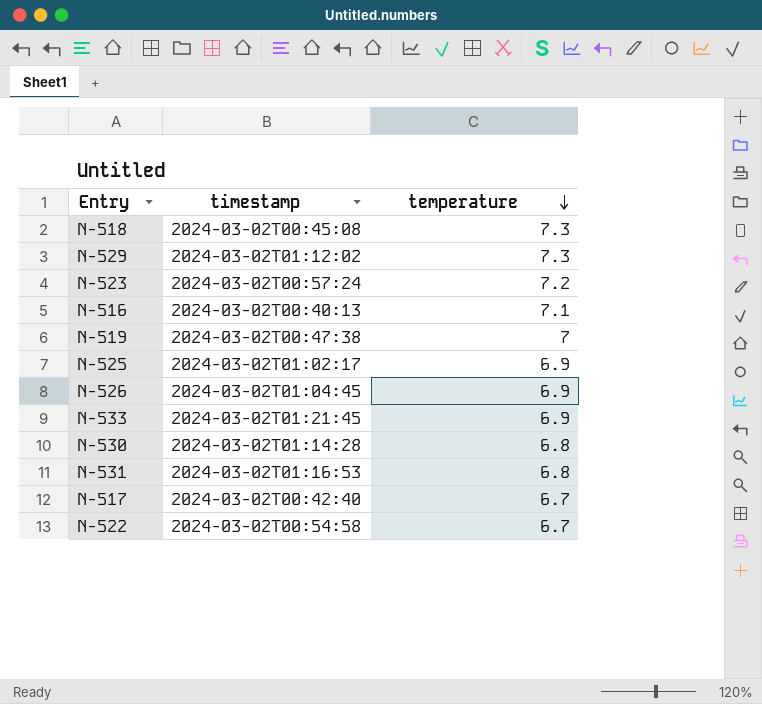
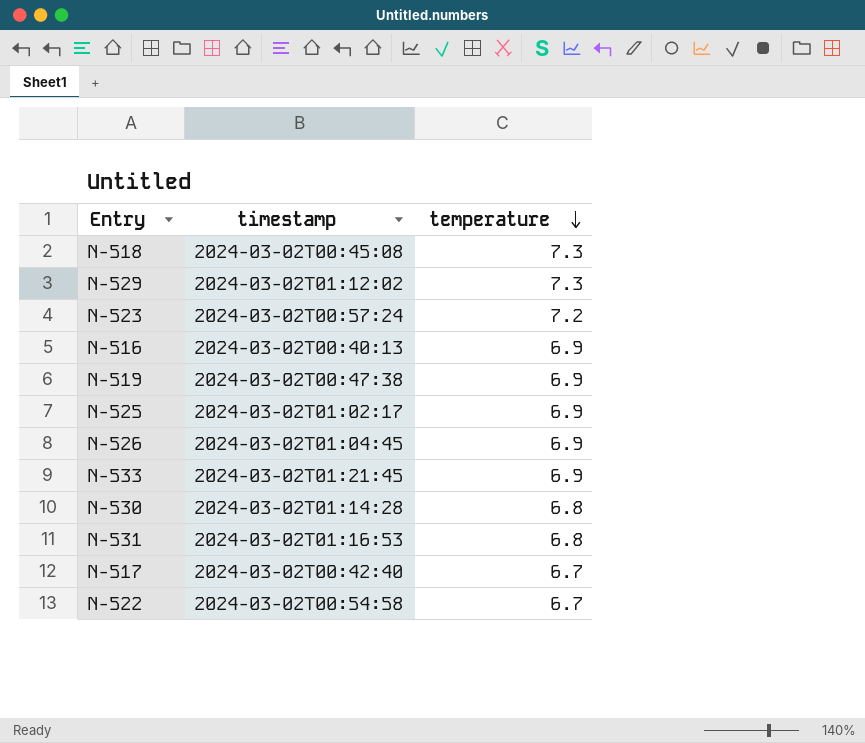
N-516 | temperature: 7.1 -> 6.9
N-519 | temperature: 7 -> 6.9

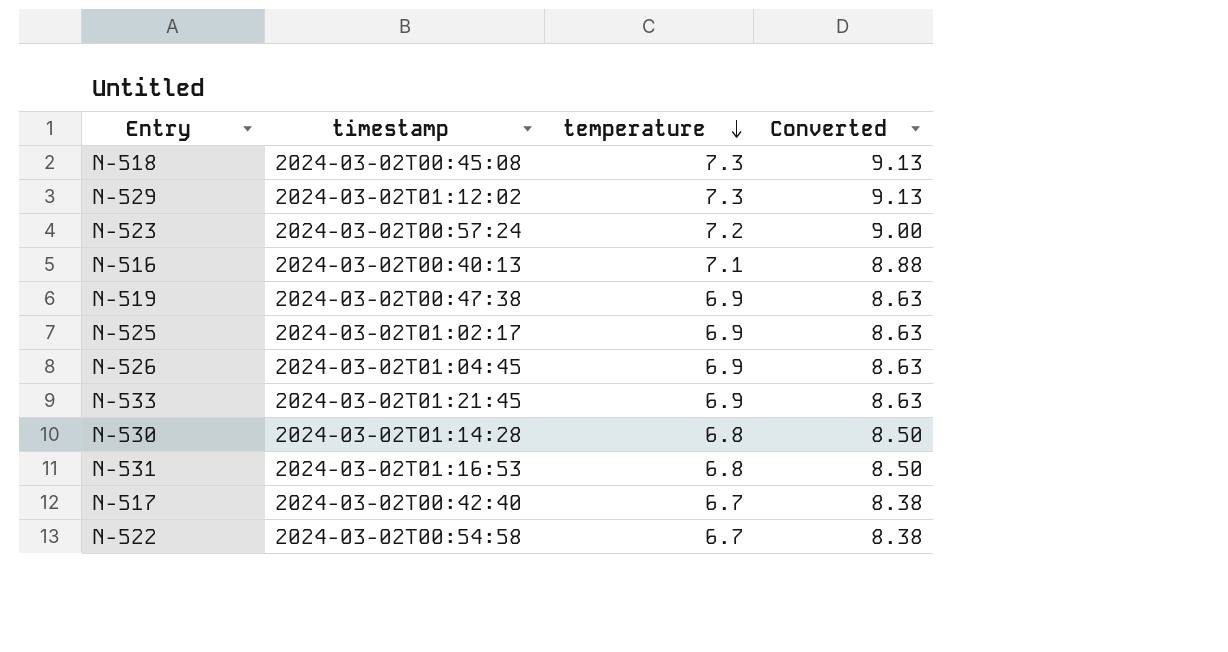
column Converted | formula: none -> [temperature] * 1.25
N-516 | temperature: 6.9 -> 7.1

